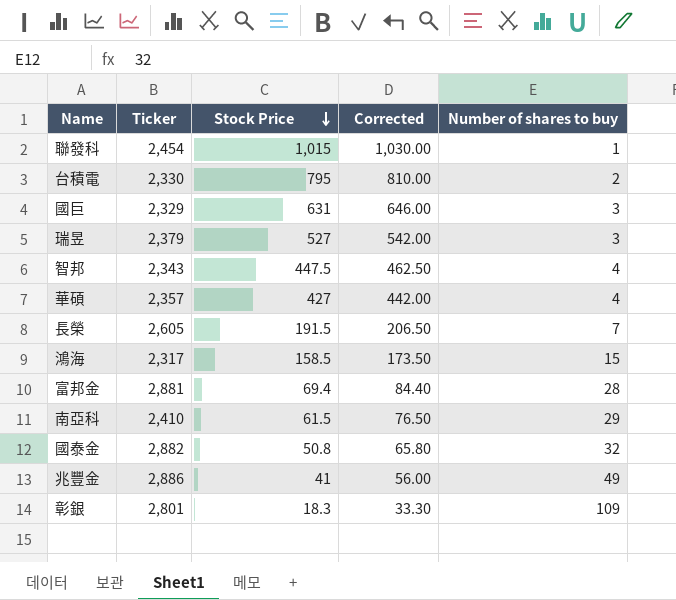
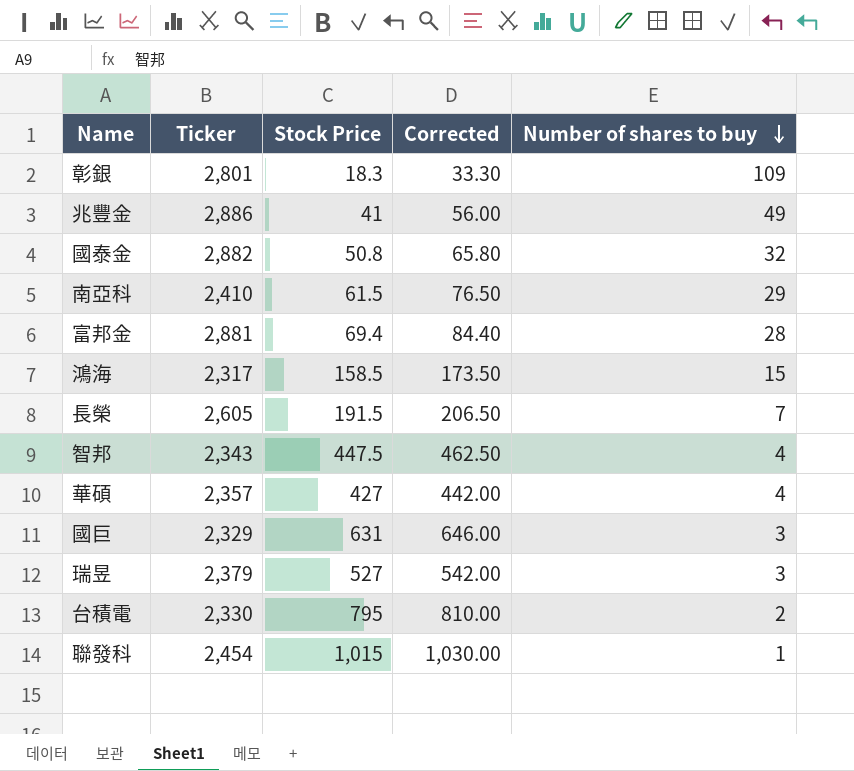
row order: Stock Price descending -> Number of shares to buy descending

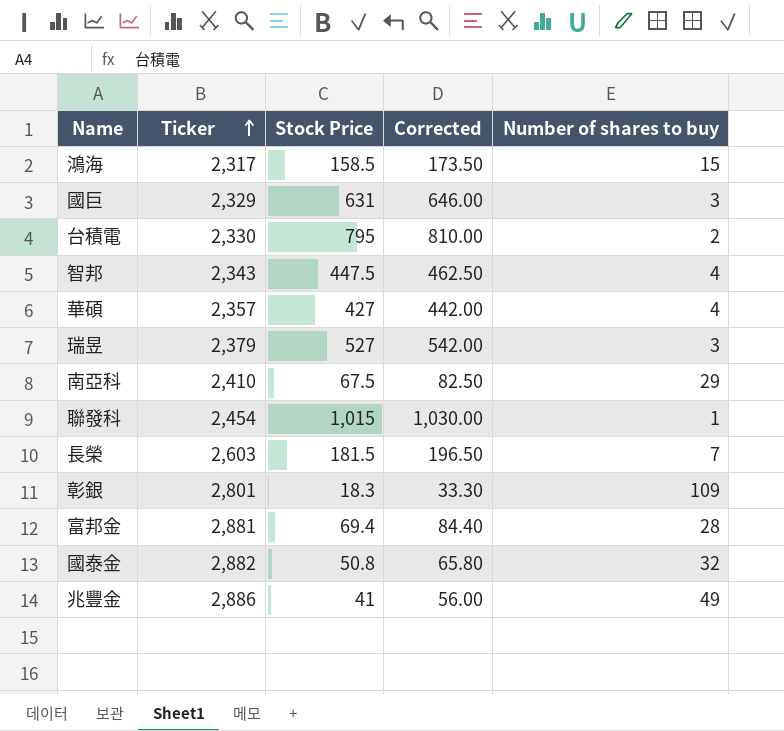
row order: Number of shares to buy descending -> Ticker ascending
南亞科 | Stock Price: 61.5 -> 67.5
南亞科 | Corrected: 76.50 -> 82.50
長榮 | Ticker: 2,605 -> 2,603
長榮 | Stock Price: 191.5 -> 181.5
長榮 | Corrected: 206.50 -> 196.50

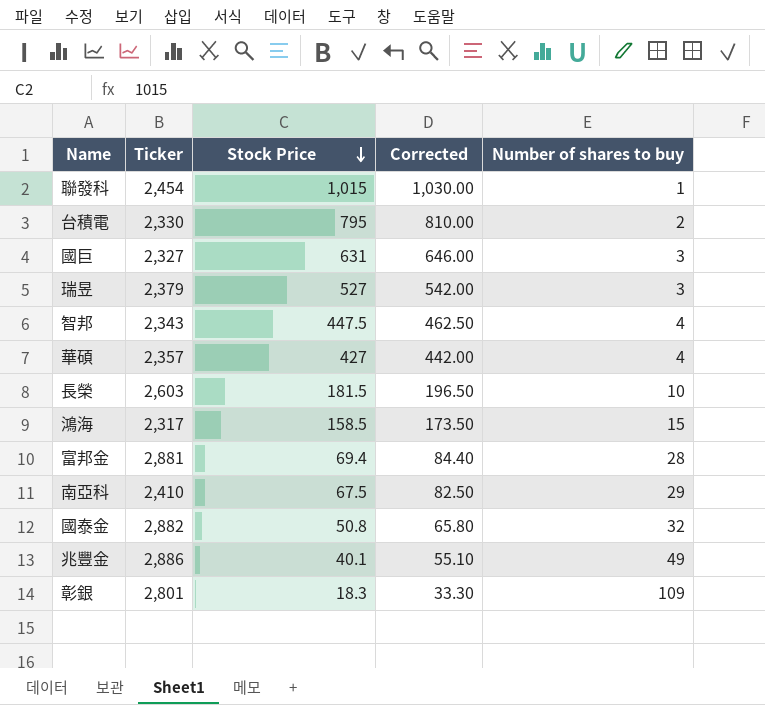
row order: Ticker ascending -> Stock Price descending
國巨 | Ticker: 2,329 -> 2,327
長榮 | Number of shares to buy: 7 -> 10
兆豐金 | Stock Price: 41 -> 40.1
兆豐金 | Corrected: 56.00 -> 55.10

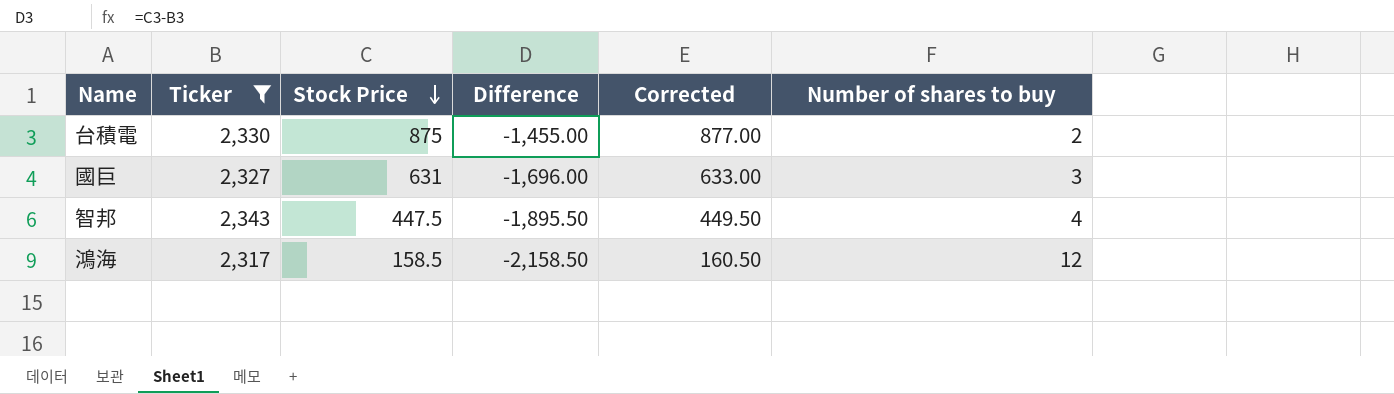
filter: none -> Ticker <= 2,343
column Difference | formula: none -> [Stock Price] - [Ticker]
column Corrected | formula: [Stock Price] + 15 -> [Stock Price] + 2
台積電 | Stock Price: 795 -> 875
鴻海 | Number of shares to buy: 15 -> 12

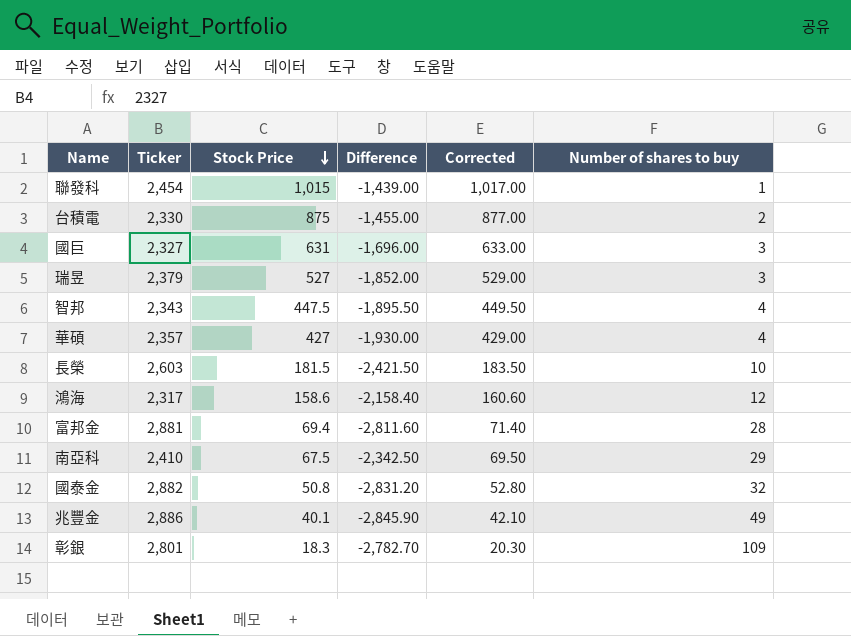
filter: Ticker <= 2,343 -> none
鴻海 | Stock Price: 158.5 -> 158.6
鴻海 | Difference: -2,158.50 -> -2,158.40
鴻海 | Corrected: 160.50 -> 160.60

